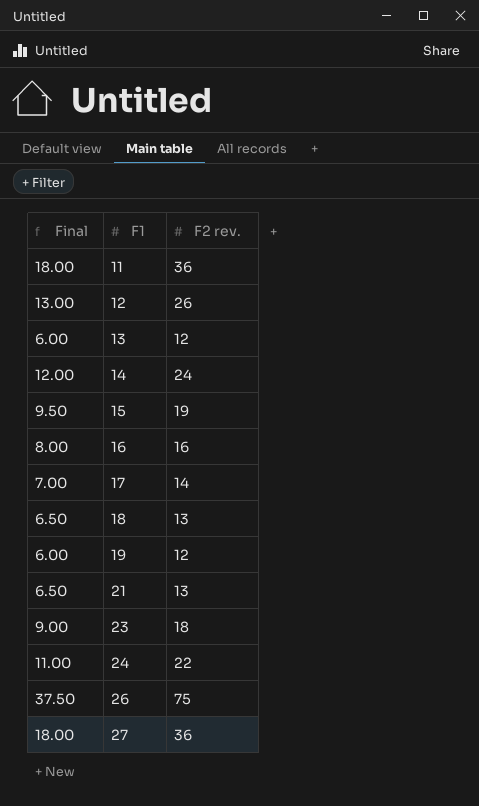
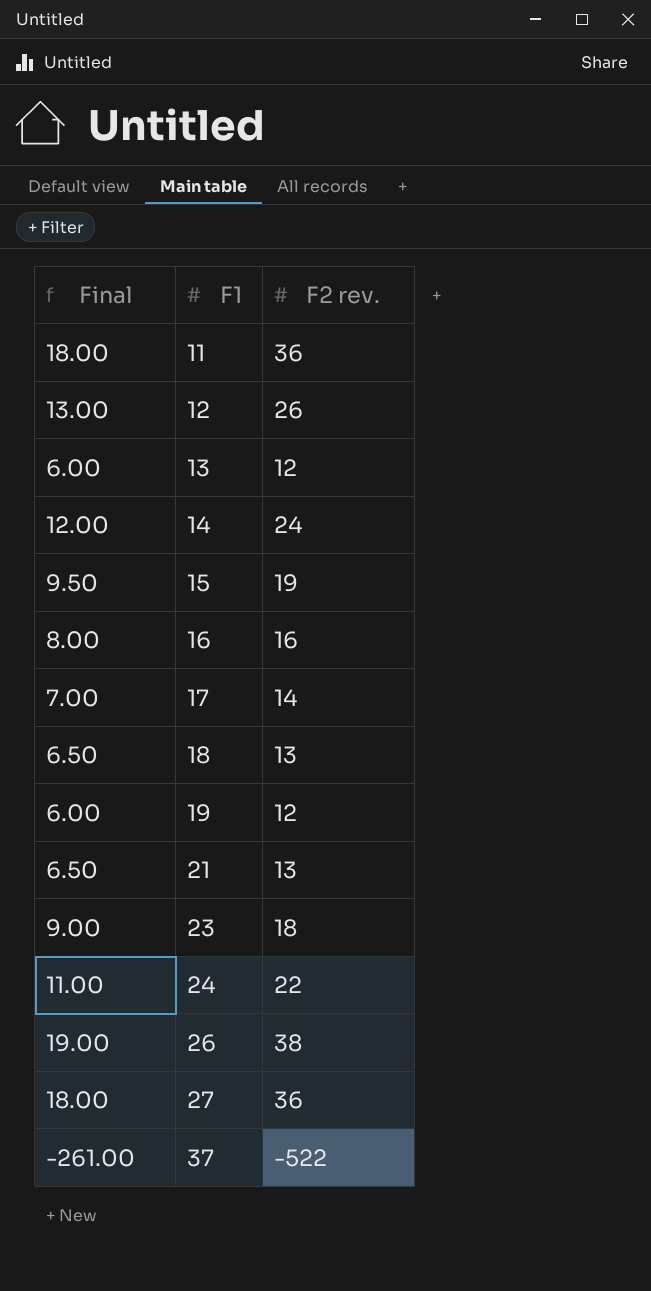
26 | Final: 37.50 -> 19.00
26 | F2 rev.: 75 -> 38
row 37: none -> -261.00 | -522

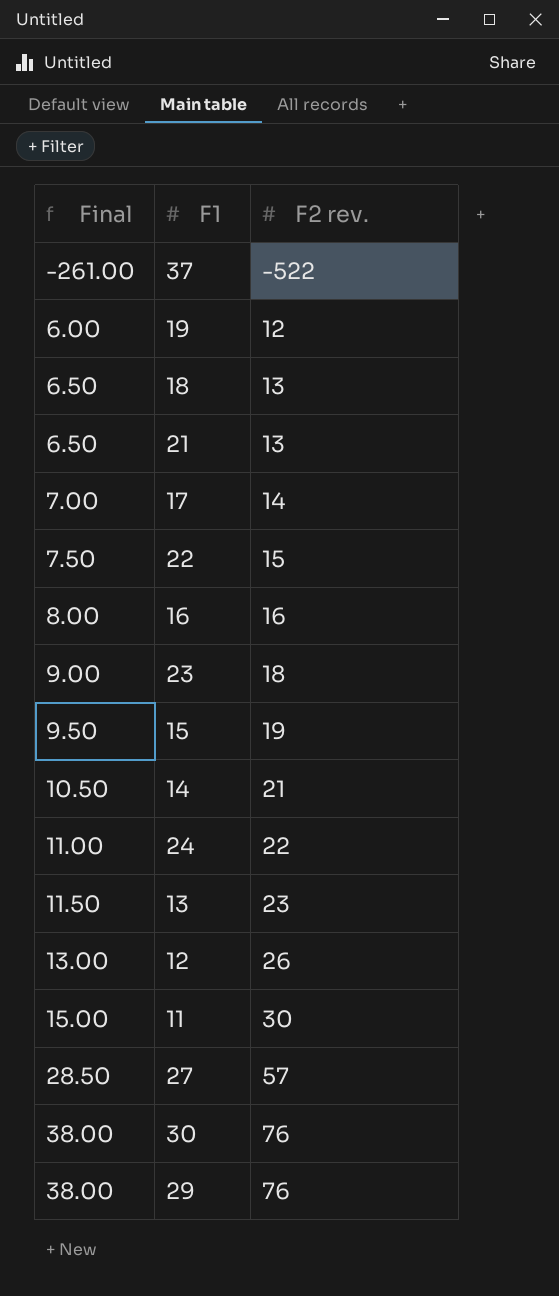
row order: F1 ascending -> Final ascending
row 26: 19.00 | 38 -> none
row 22: none -> 7.50 | 15
14 | Final: 12.00 -> 10.50
14 | F2 rev.: 24 -> 21
13 | Final: 6.00 -> 11.50
13 | F2 rev.: 12 -> 23
11 | Final: 18.00 -> 15.00
11 | F2 rev.: 36 -> 30
27 | Final: 18.00 -> 28.50
27 | F2 rev.: 36 -> 57
row 30: none -> 38.00 | 76
row 29: none -> 38.00 | 76

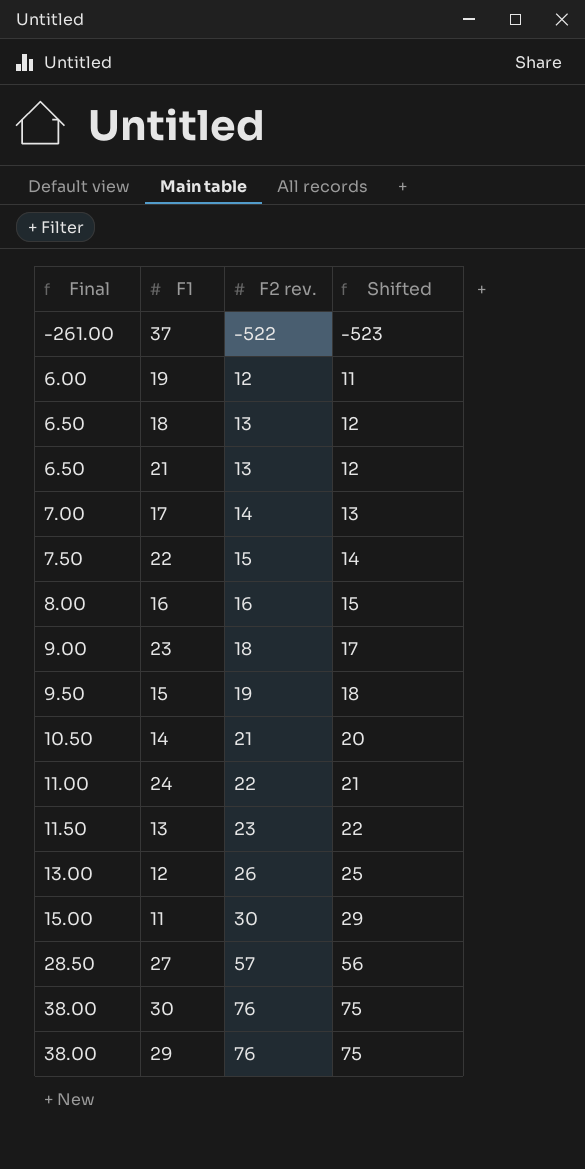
column Shifted | formula: none -> [F2 rev.] - 1

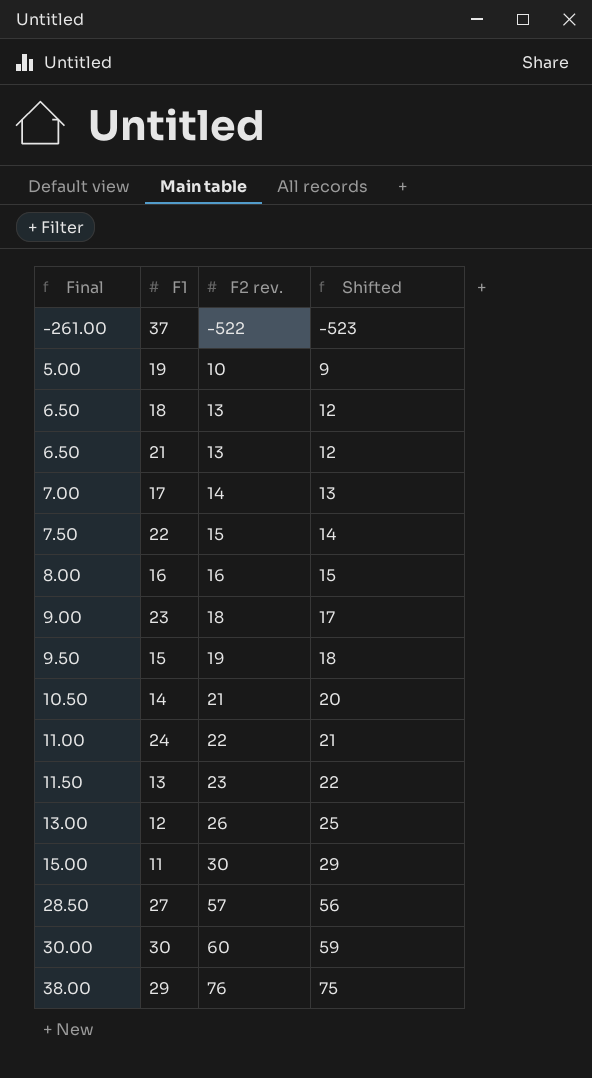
19 | Final: 6.00 -> 5.00
19 | F2 rev.: 12 -> 10
19 | Shifted: 11 -> 9
30 | Final: 38.00 -> 30.00
30 | F2 rev.: 76 -> 60
30 | Shifted: 75 -> 59

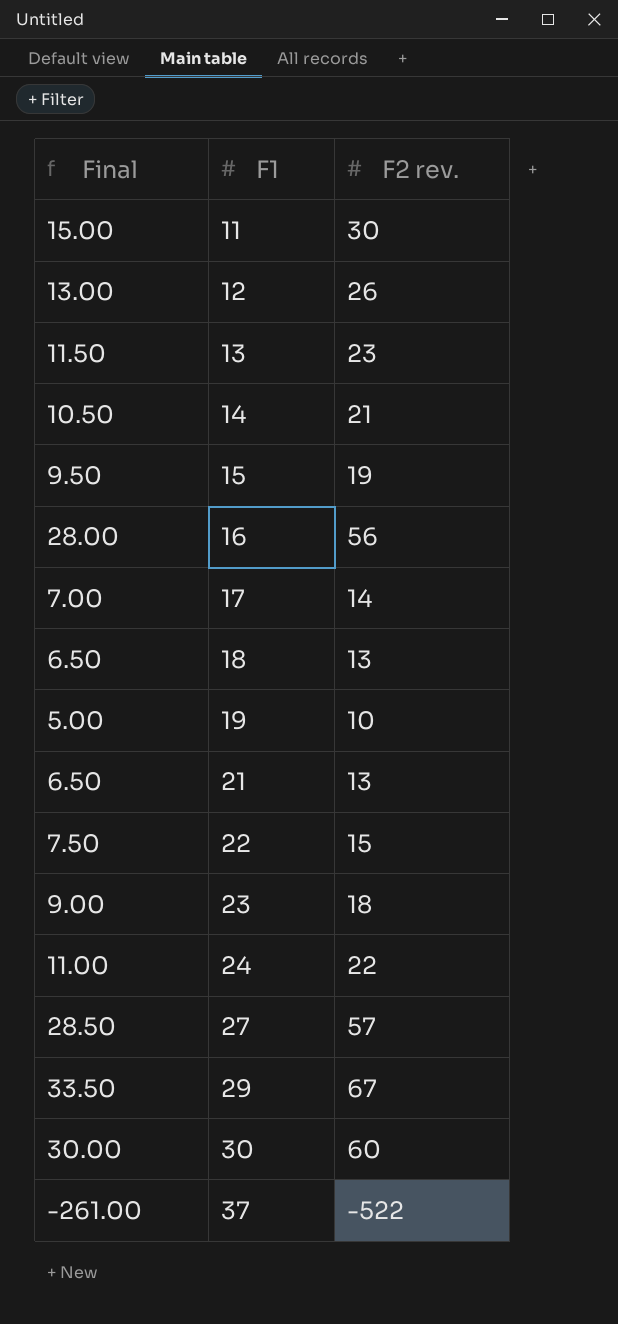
row order: Final ascending -> F1 ascending
column Shifted | formula: [F2 rev.] - 1 -> none
16 | Final: 8.00 -> 28.00
16 | F2 rev.: 16 -> 56
29 | Final: 38.00 -> 33.50
29 | F2 rev.: 76 -> 67

